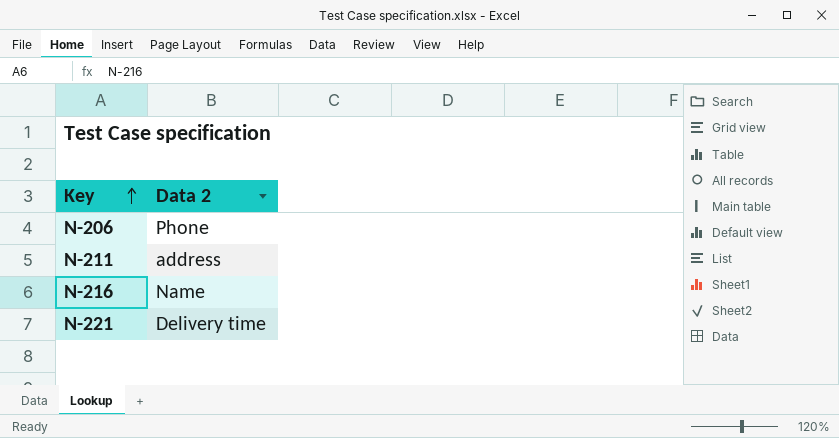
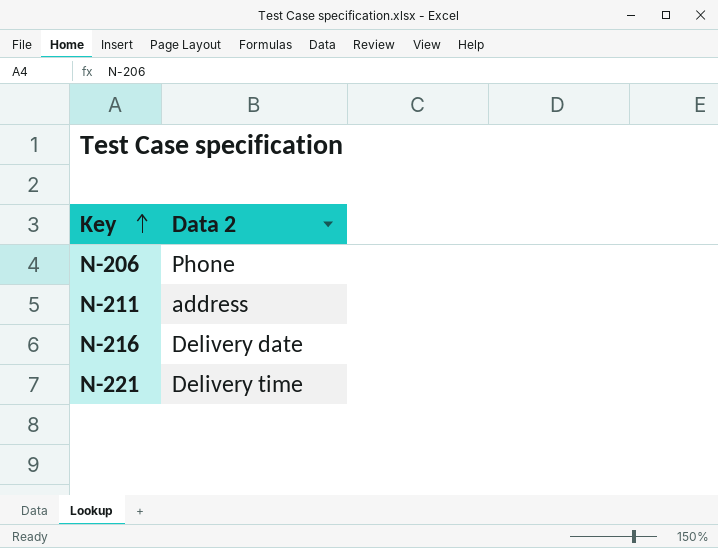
N-216 | Data 2: Name -> Delivery date

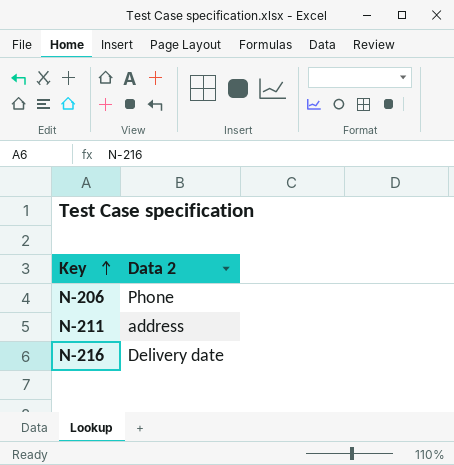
row N-221: Delivery time -> none

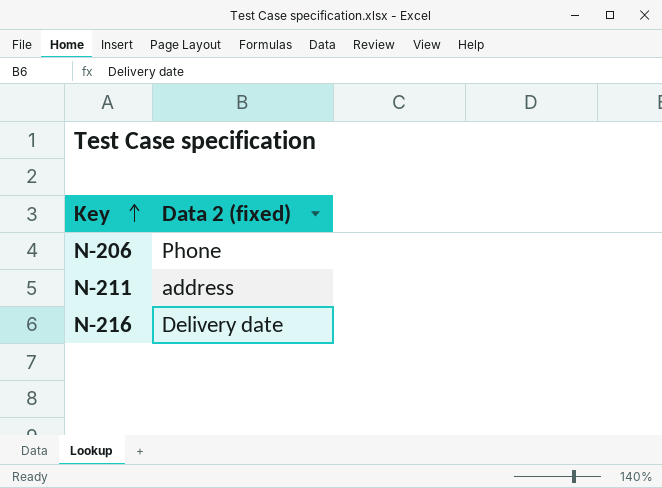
column name: Data 2 -> Data 2 (fixed)

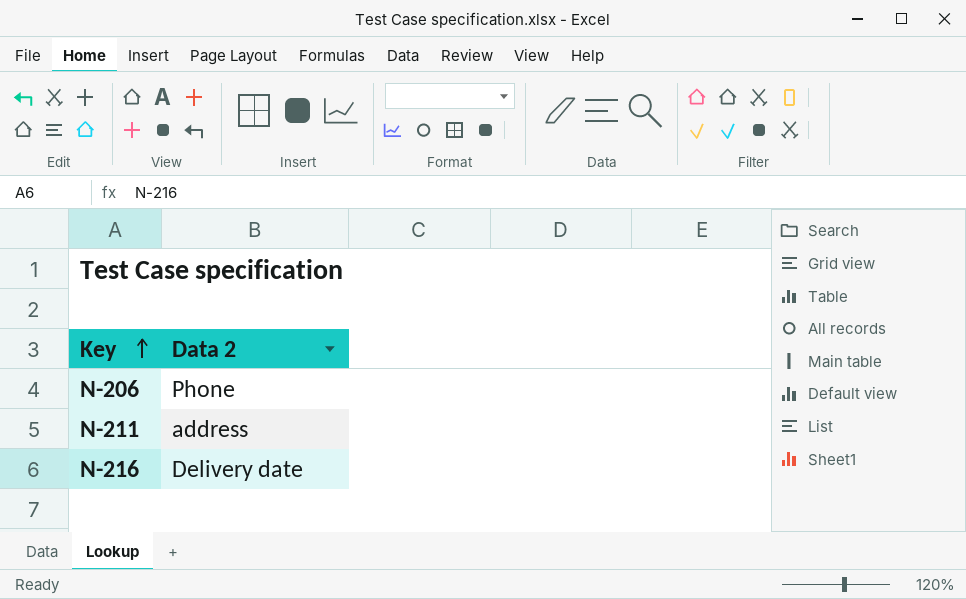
column name: Data 2 (fixed) -> Data 2

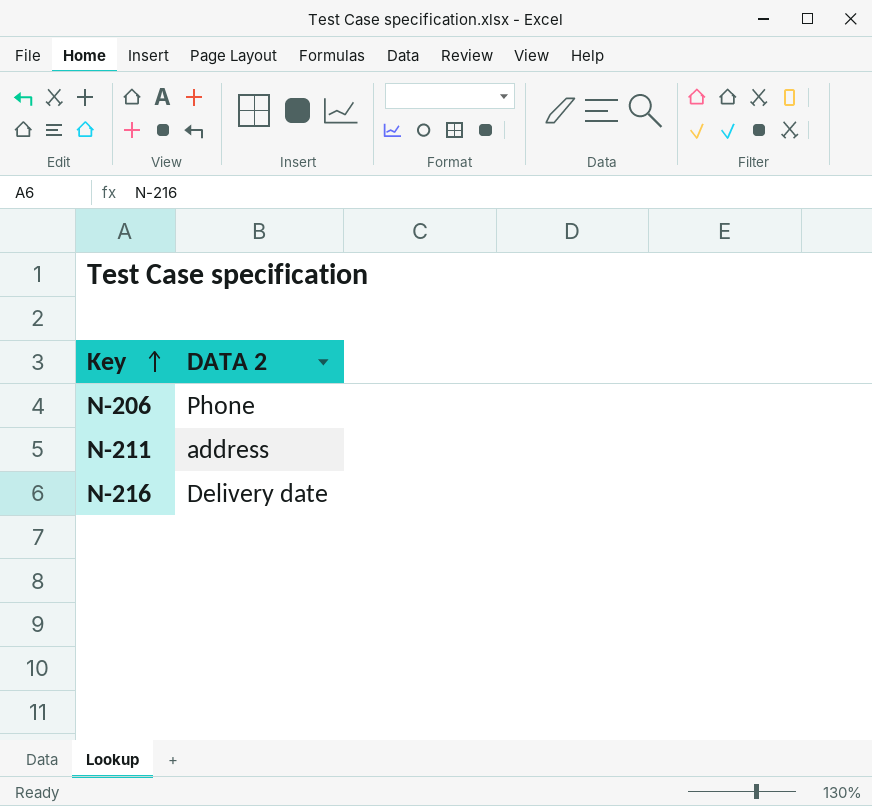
column name: Data 2 -> DATA 2

